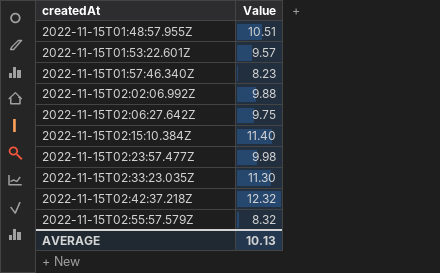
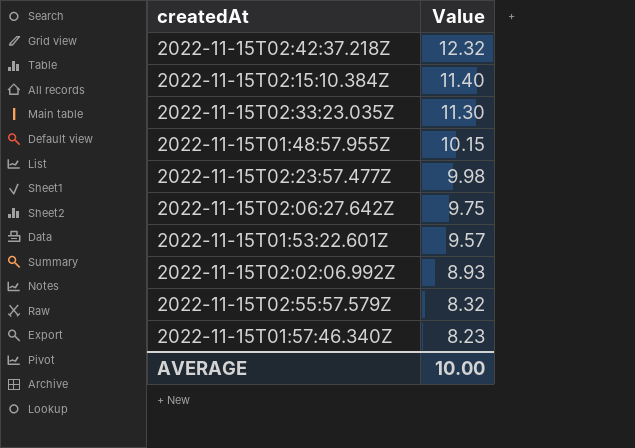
row order: createdAt ascending -> Value descending
2022-11-15T01:48:57.955Z | Value: 10.51 -> 10.15
2022-11-15T02:02:06.992Z | Value: 9.88 -> 8.93
AVERAGE | Value: 10.13 -> 10.00

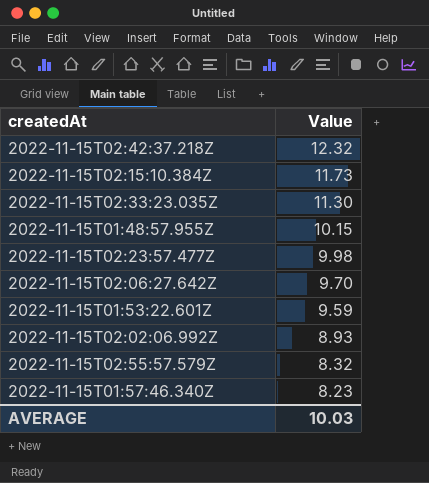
2022-11-15T02:15:10.384Z | Value: 11.40 -> 11.73
2022-11-15T02:06:27.642Z | Value: 9.75 -> 9.70
2022-11-15T01:53:22.601Z | Value: 9.57 -> 9.59
AVERAGE | Value: 10.00 -> 10.03

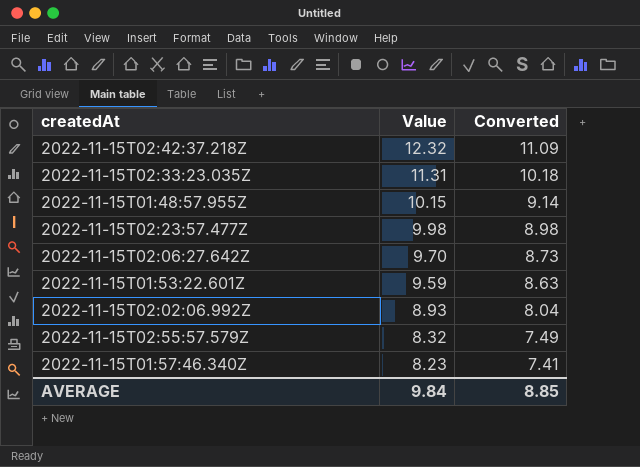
column Converted | formula: none -> [Value] * 0.9
row 2022-11-15T02:15:10.384Z: 11.73 -> none
2022-11-15T02:33:23.035Z | Value: 11.30 -> 11.31
AVERAGE | Value: 10.03 -> 9.84

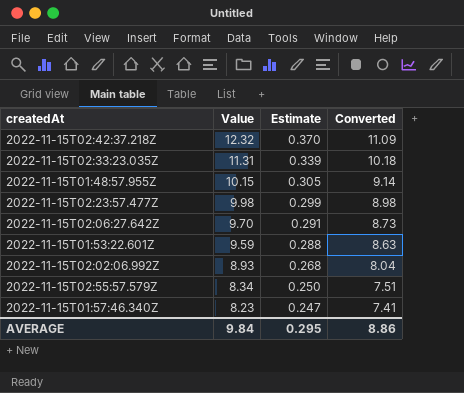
column Estimate | formula: none -> [Value] * 0.03
2022-11-15T02:55:57.579Z | Value: 8.32 -> 8.34
2022-11-15T02:55:57.579Z | Converted: 7.49 -> 7.51
AVERAGE | Converted: 8.85 -> 8.86

